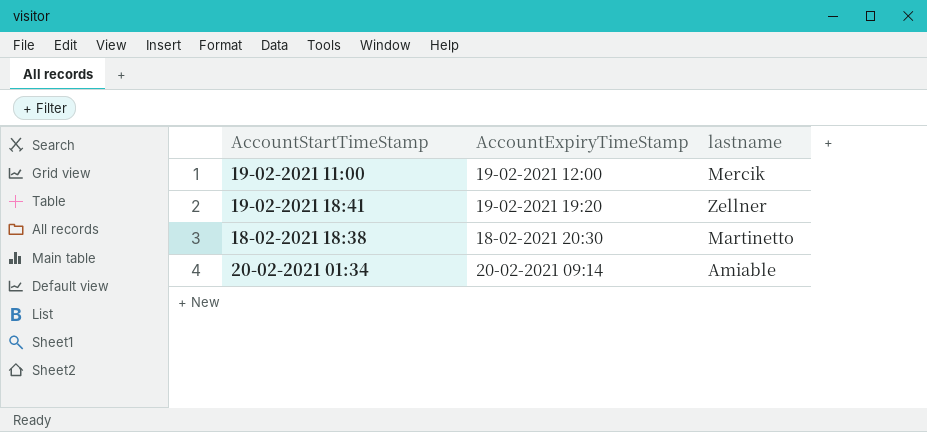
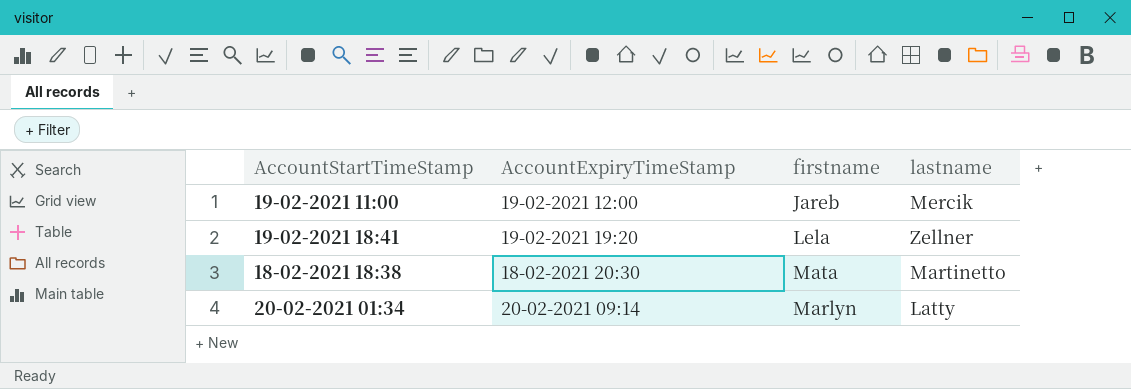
column firstname | position: none -> 3
20-02-2021 01:34 | lastname: Amiable -> Latty

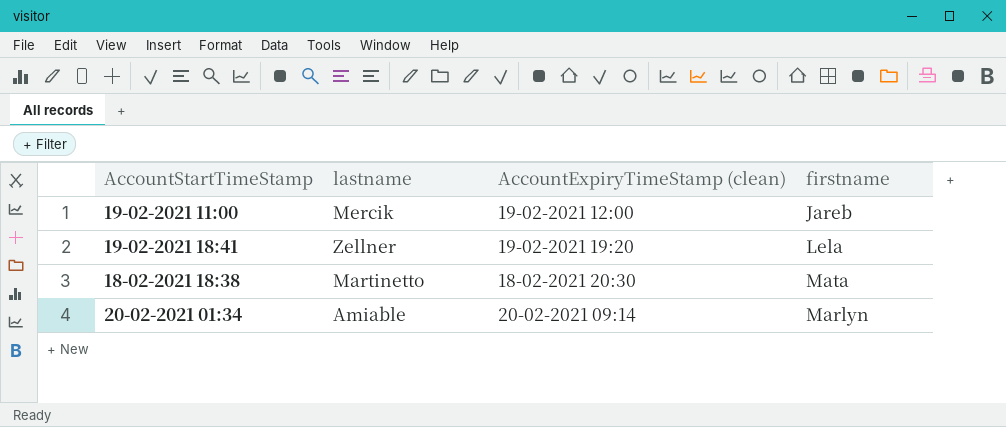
column lastname | position: 4 -> 2
column name: AccountExpiryTimeStamp -> AccountExpiryTimeStamp (clean)
20-02-2021 01:34 | lastname: Latty -> Amiable

